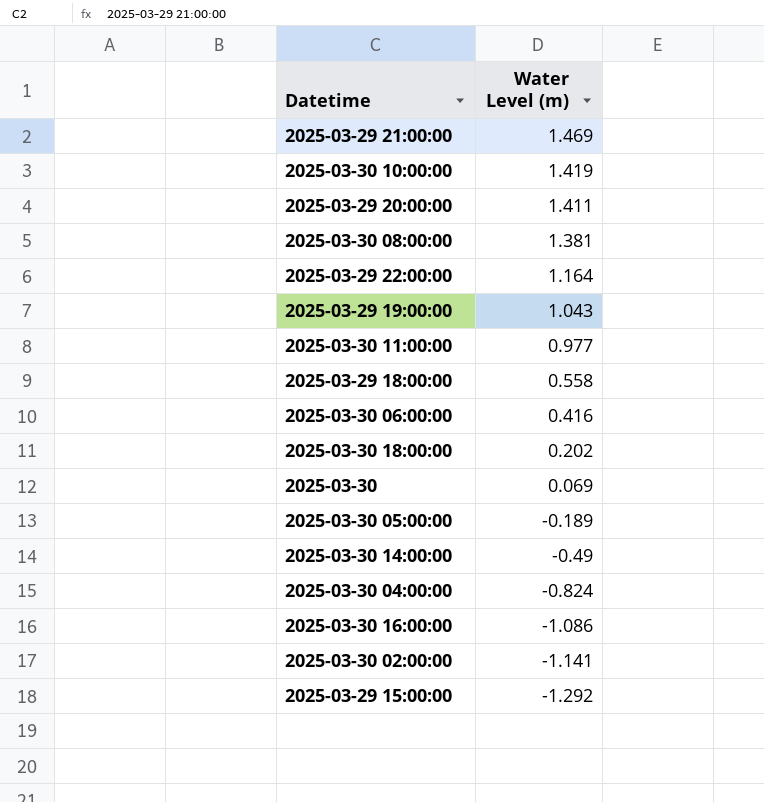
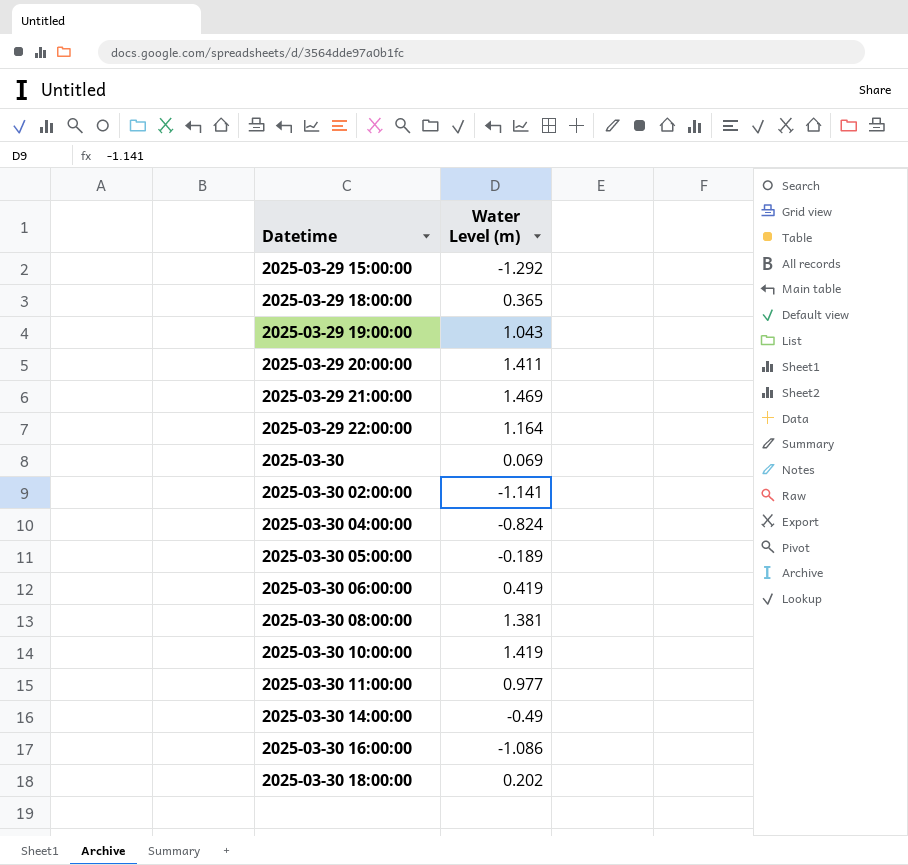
row order: Water Level (m) descending -> Datetime ascending
2025-03-29 18:00:00 | Water Level (m): 0.558 -> 0.365
2025-03-30 06:00:00 | Water Level (m): 0.416 -> 0.419

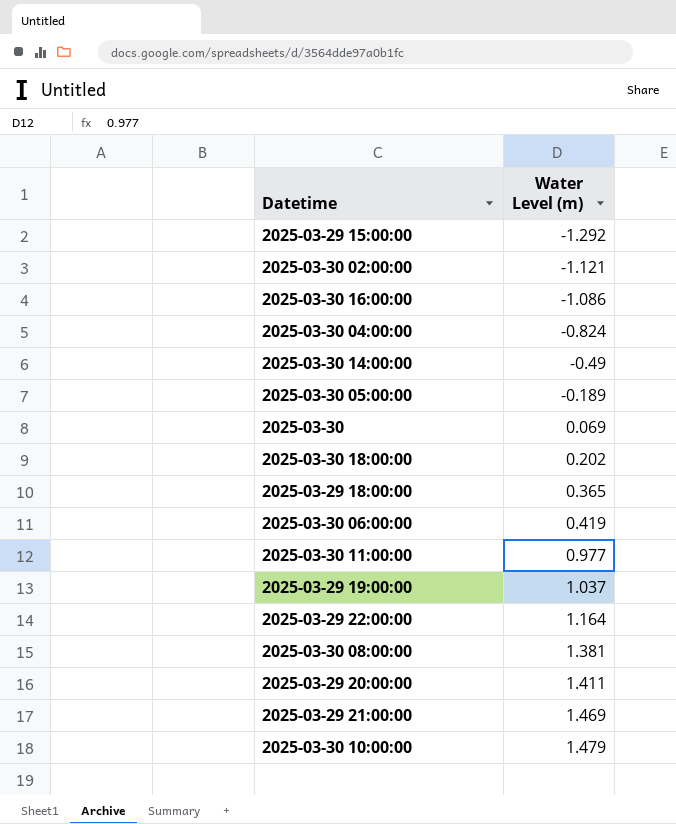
row order: Datetime ascending -> Water Level (m) ascending
2025-03-30 02:00:00 | Water Level (m): -1.141 -> -1.121
2025-03-29 19:00:00 | Water Level (m): 1.043 -> 1.037
2025-03-30 10:00:00 | Water Level (m): 1.419 -> 1.479

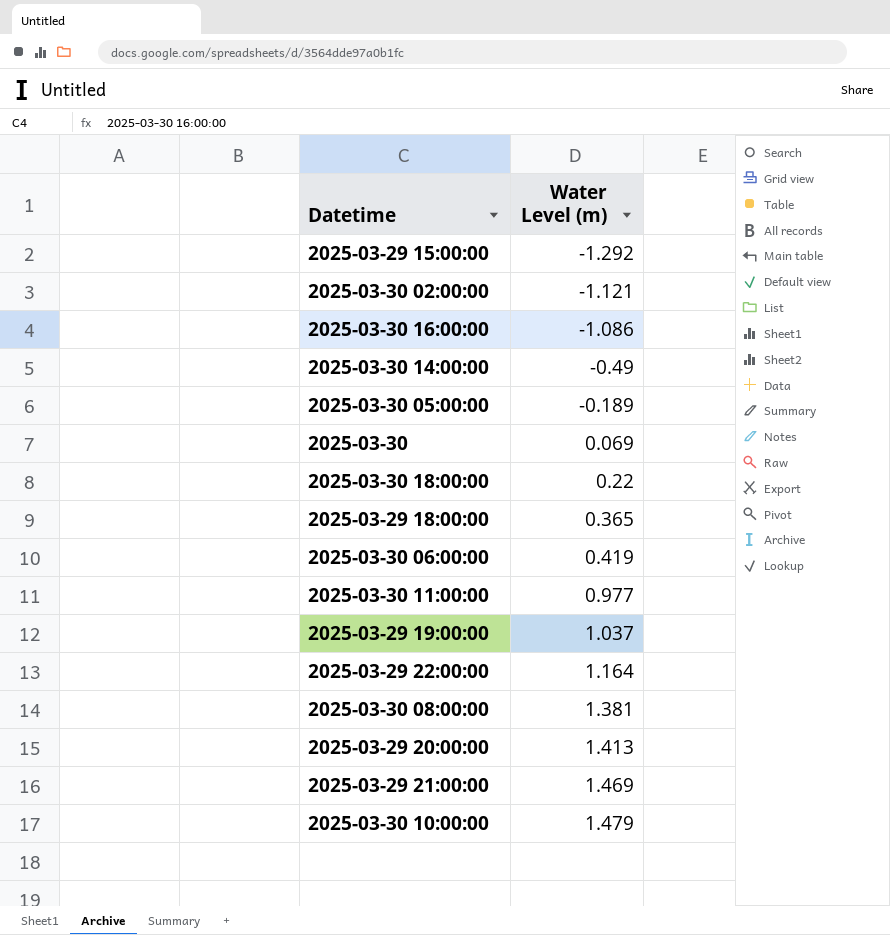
row 2025-03-30 04:00:00: -0.824 -> none
2025-03-30 18:00:00 | Water Level (m): 0.202 -> 0.22
2025-03-29 20:00:00 | Water Level (m): 1.411 -> 1.413

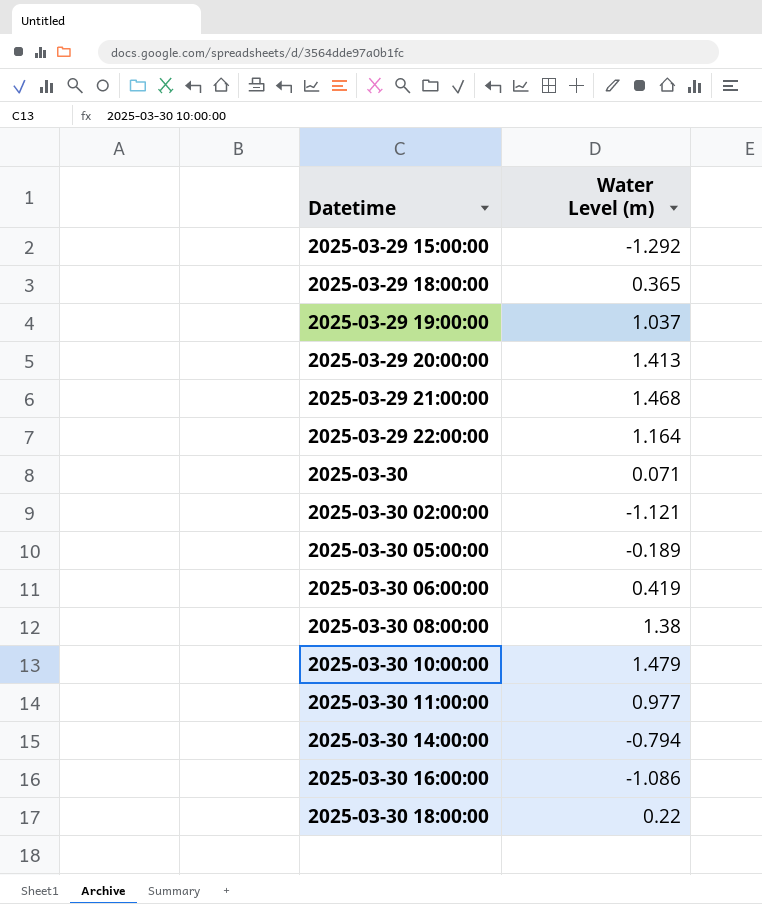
row order: Water Level (m) ascending -> Datetime ascending
2025-03-29 21:00:00 | Water Level (m): 1.469 -> 1.468
2025-03-30 | Water Level (m): 0.069 -> 0.071
2025-03-30 08:00:00 | Water Level (m): 1.381 -> 1.38
2025-03-30 14:00:00 | Water Level (m): -0.49 -> -0.794

